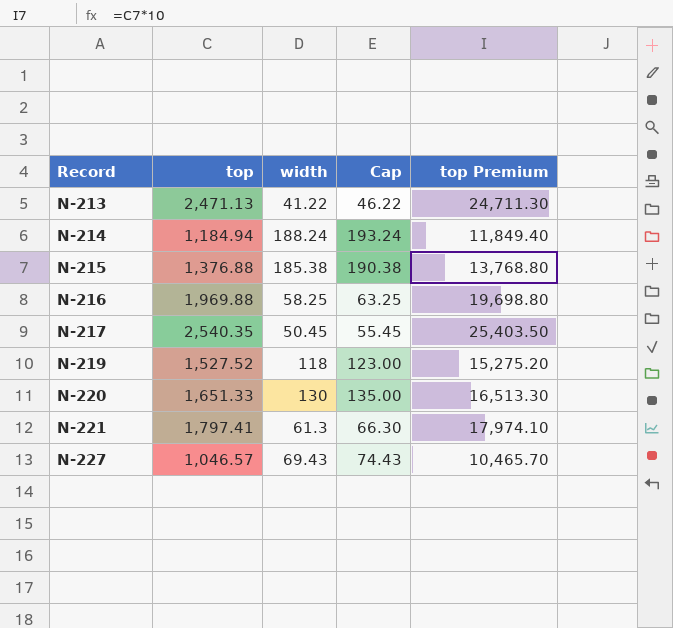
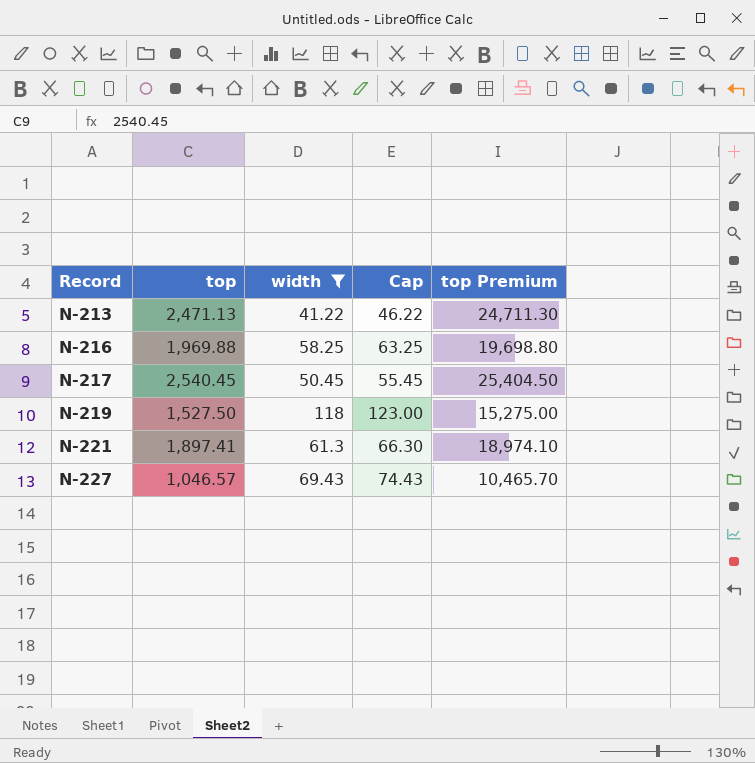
filter: none -> width <= 118
N-217 | top: 2,540.35 -> 2,540.45
N-217 | top Premium: 25,403.50 -> 25,404.50
N-219 | top: 1,527.52 -> 1,527.50
N-219 | top Premium: 15,275.20 -> 15,275.00
N-221 | top: 1,797.41 -> 1,897.41
N-221 | top Premium: 17,974.10 -> 18,974.10

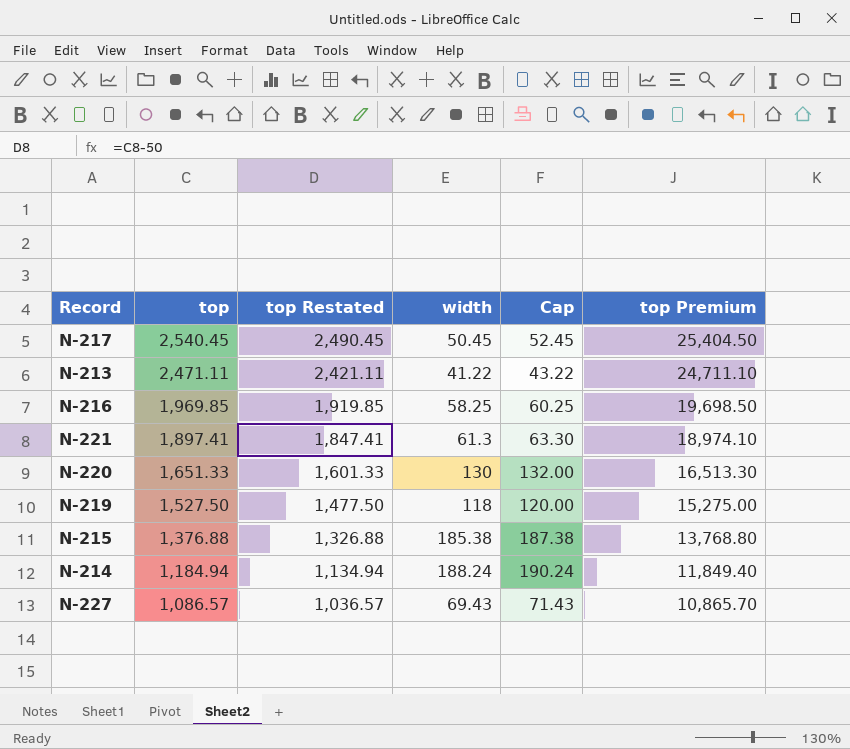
filter: width <= 118 -> none
row order: Record ascending -> top descending
column top Restated | formula: none -> [top] - 50
column Cap | formula: [width] + 5 -> [width] + 2
N-213 | top: 2,471.13 -> 2,471.11
N-213 | top Premium: 24,711.30 -> 24,711.10
N-216 | top: 1,969.88 -> 1,969.85
N-216 | top Premium: 19,698.80 -> 19,698.50
N-227 | top: 1,046.57 -> 1,086.57
N-227 | top Premium: 10,465.70 -> 10,865.70

